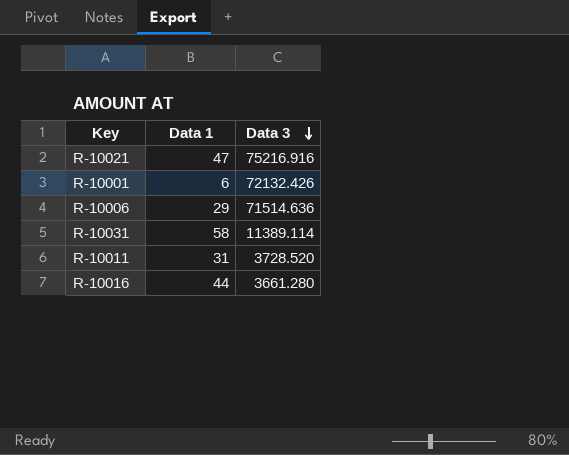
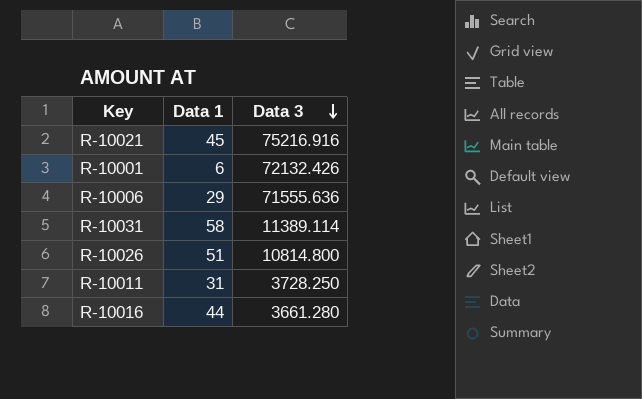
R-10021 | Data 1: 47 -> 45
R-10006 | Data 3: 71514.636 -> 71555.636
row R-10026: none -> 51 | 10814.800
R-10011 | Data 3: 3728.520 -> 3728.250

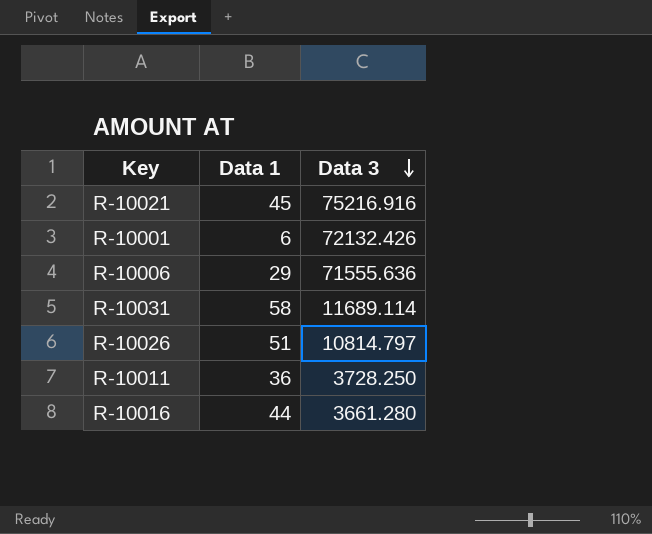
R-10031 | Data 3: 11389.114 -> 11689.114
R-10026 | Data 3: 10814.800 -> 10814.797
R-10011 | Data 1: 31 -> 36

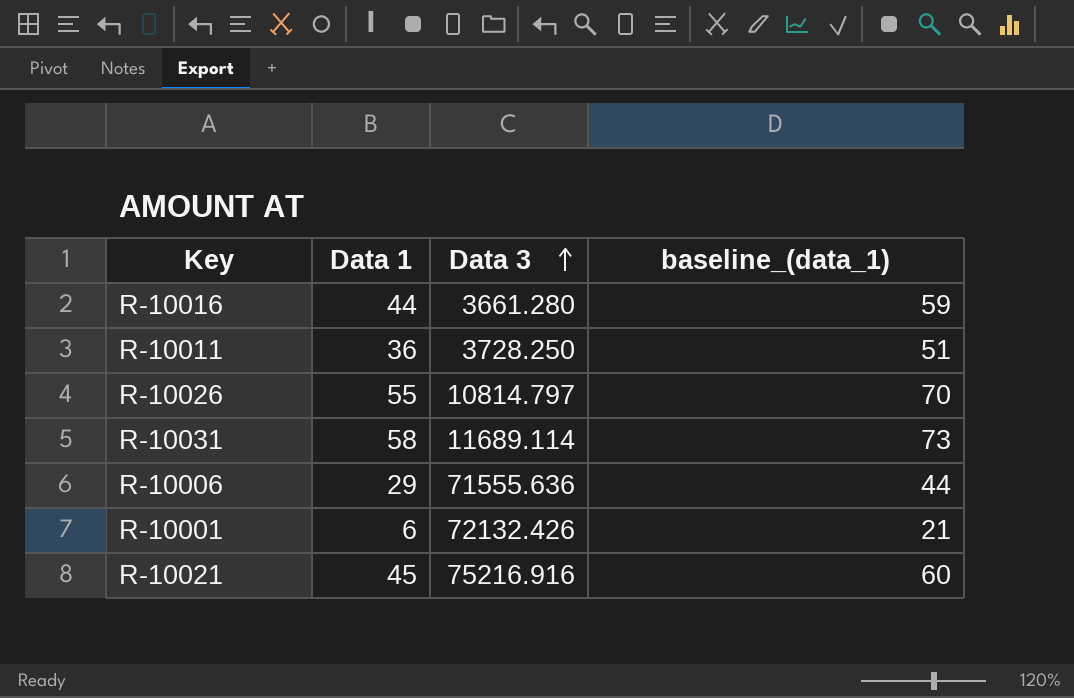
row order: Data 3 descending -> Data 3 ascending
column baseline_(data_1) | formula: none -> [Data 1] + 15
R-10026 | Data 1: 51 -> 55

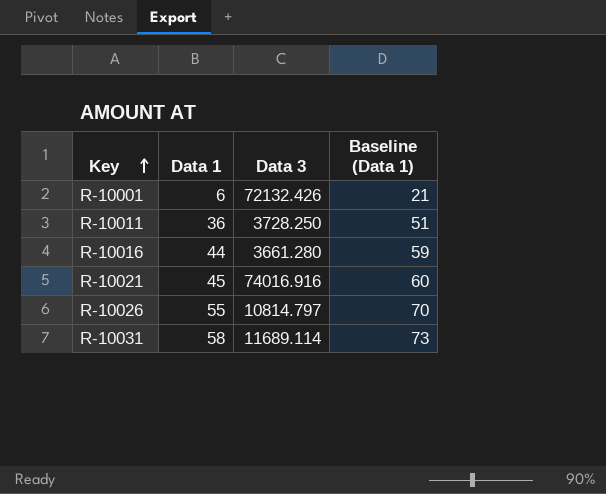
row order: Data 3 ascending -> Key ascending
column name: baseline_(data_1) -> Baseline (Data 1)
row R-10006: 29 | 71555.636 | 44 -> none
R-10021 | Data 3: 75216.916 -> 74016.916

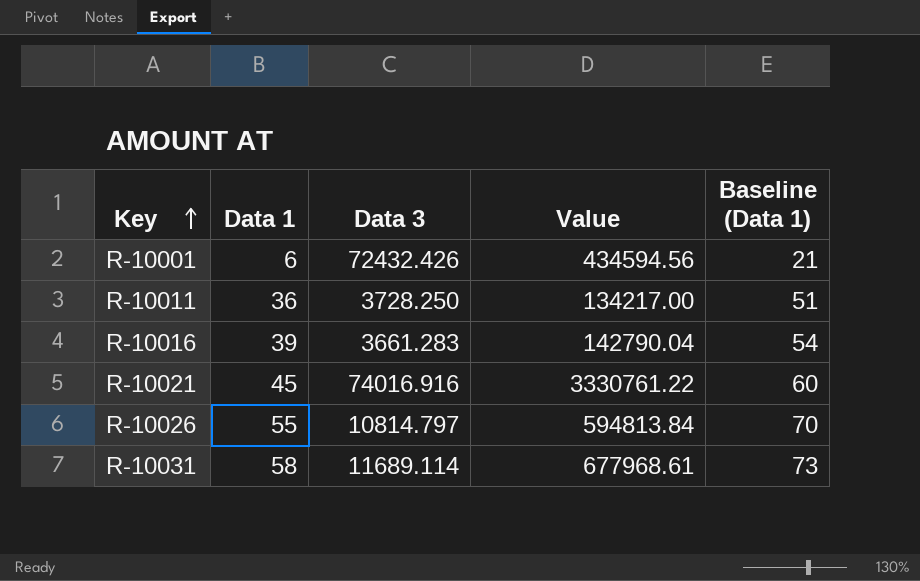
column Value | formula: none -> [Data 1] * [Data 3]
R-10001 | Data 3: 72132.426 -> 72432.426
R-10016 | Data 1: 44 -> 39
R-10016 | Data 3: 3661.280 -> 3661.283
R-10016 | Baseline (Data 1): 59 -> 54

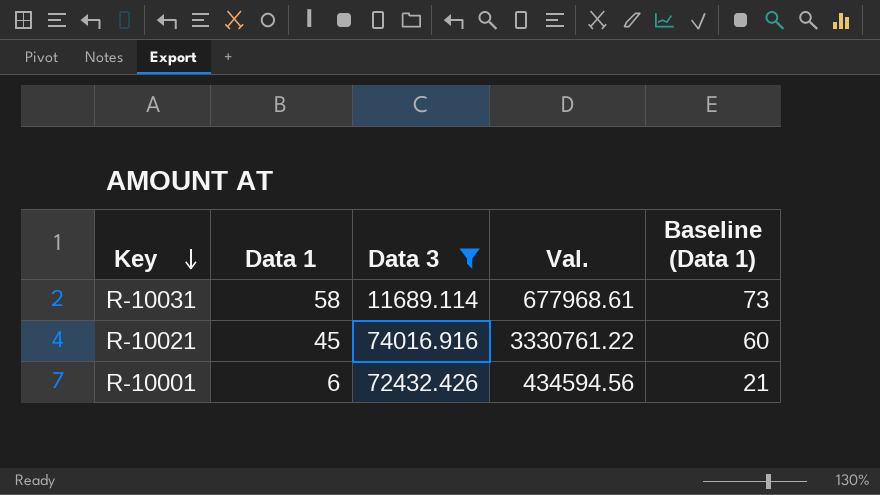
filter: none -> Data 3 >= 11689.114
row order: Key ascending -> Key descending
column name: Value -> Val.

